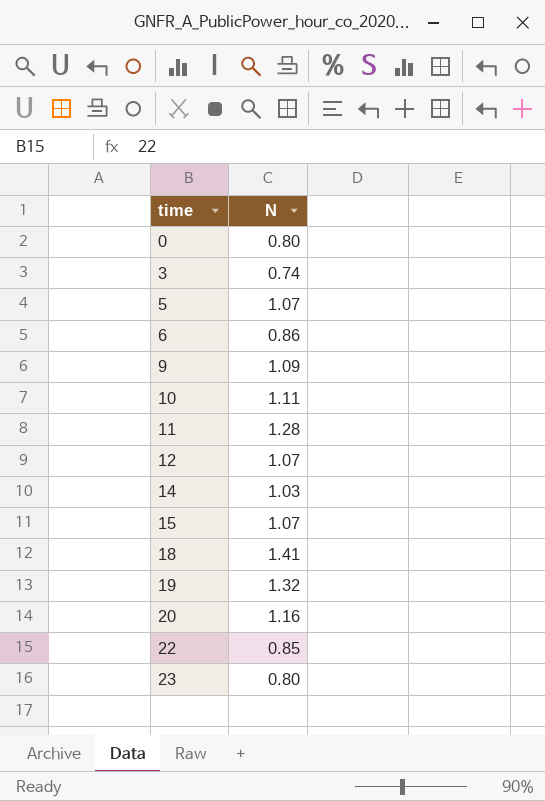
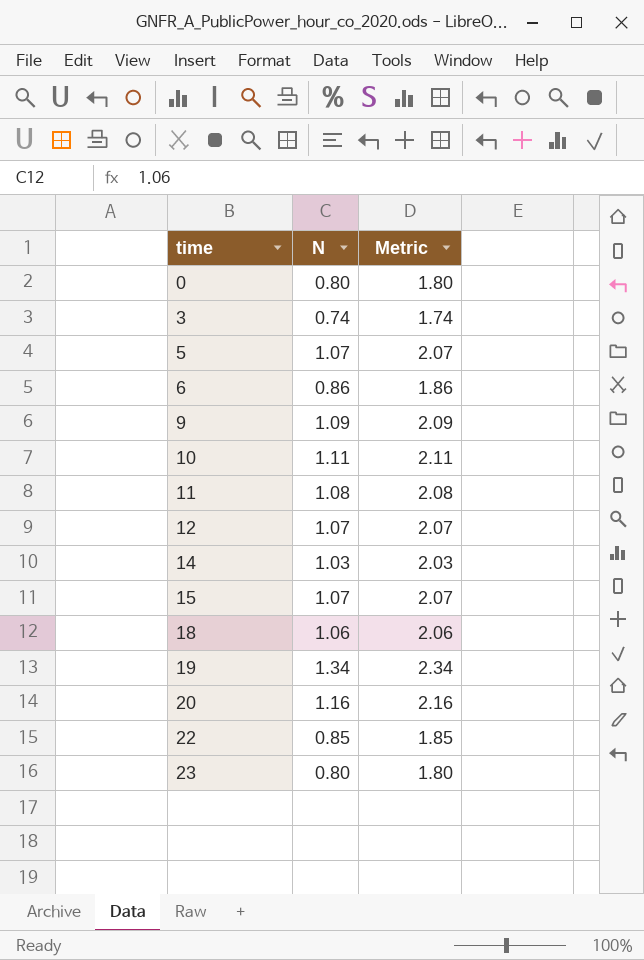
column Metric | formula: none -> [N] + 1
11 | N: 1.28 -> 1.08
18 | N: 1.41 -> 1.06
19 | N: 1.32 -> 1.34

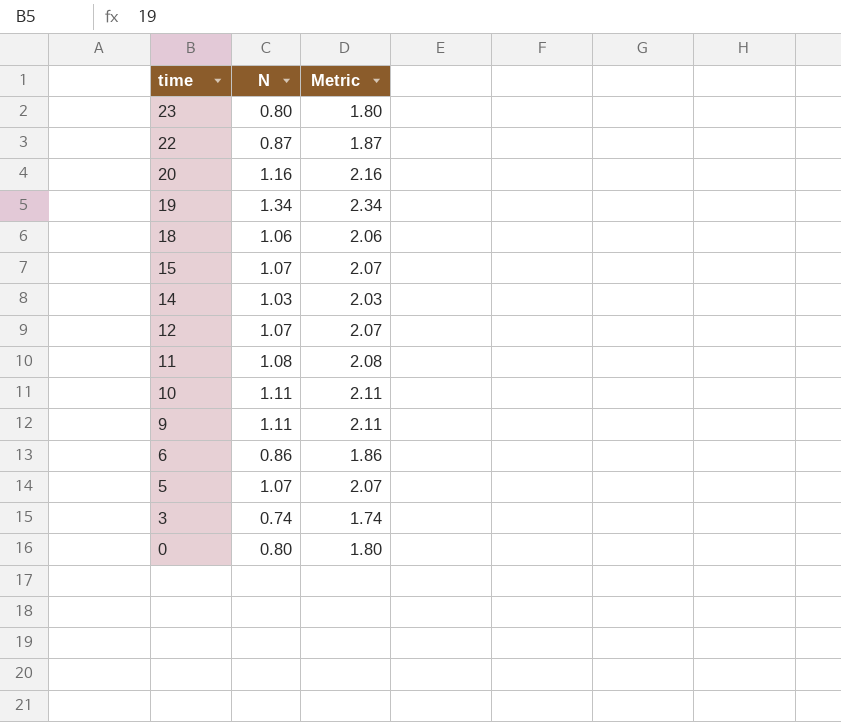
row order: time ascending -> time descending
22 | N: 0.85 -> 0.87
22 | Metric: 1.85 -> 1.87
9 | N: 1.09 -> 1.11
9 | Metric: 2.09 -> 2.11

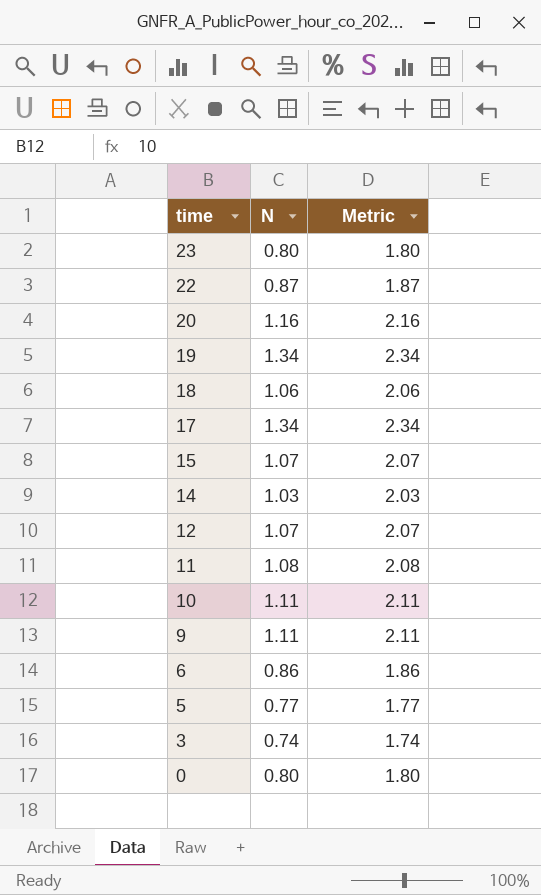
row 17: none -> 1.34 | 2.34
5 | N: 1.07 -> 0.77
5 | Metric: 2.07 -> 1.77

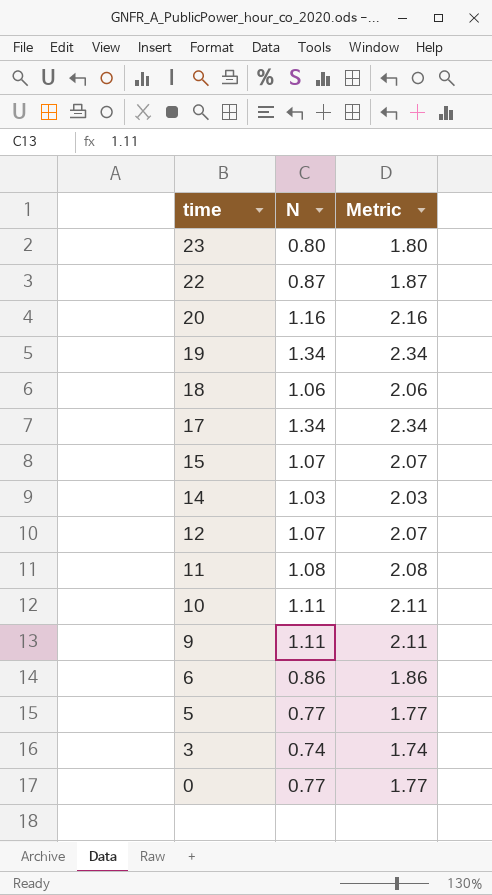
0 | N: 0.80 -> 0.77
0 | Metric: 1.80 -> 1.77

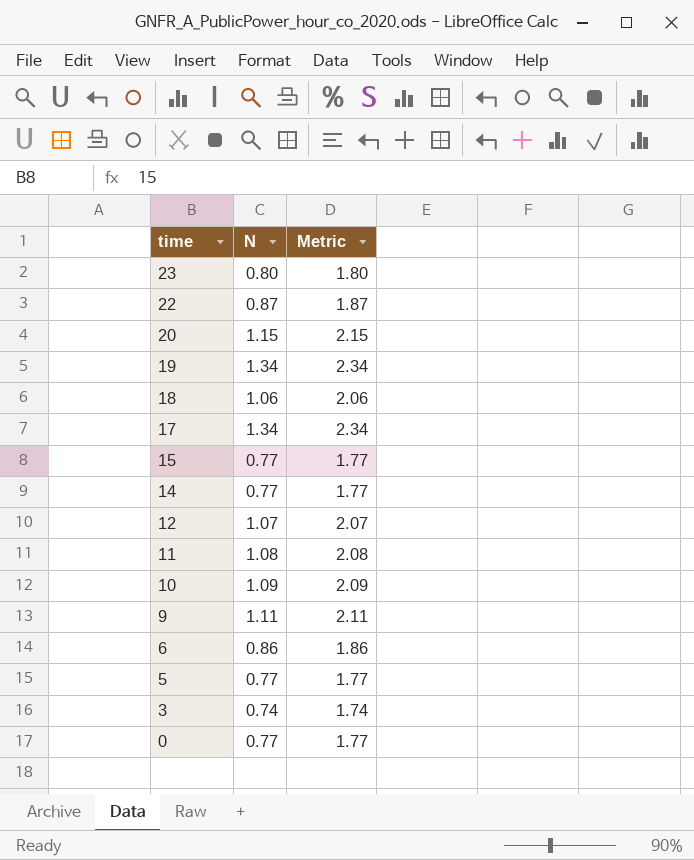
20 | N: 1.16 -> 1.15
20 | Metric: 2.16 -> 2.15
15 | N: 1.07 -> 0.77
15 | Metric: 2.07 -> 1.77
14 | N: 1.03 -> 0.77
14 | Metric: 2.03 -> 1.77
10 | N: 1.11 -> 1.09
10 | Metric: 2.11 -> 2.09

